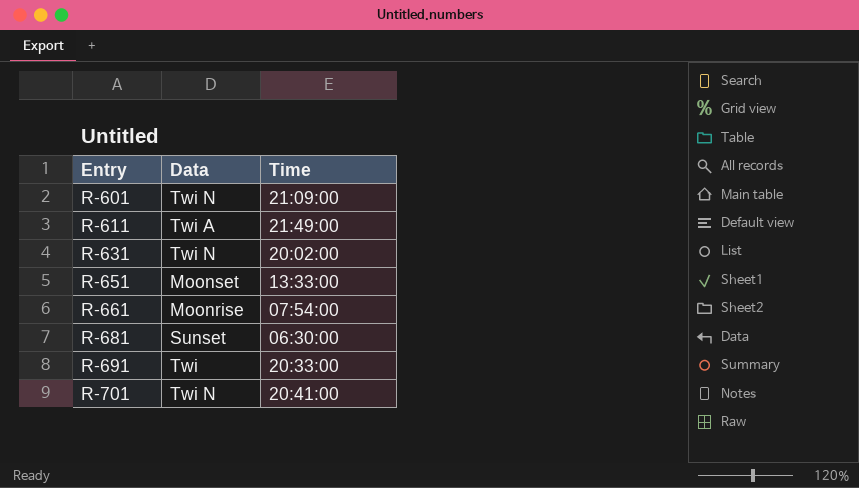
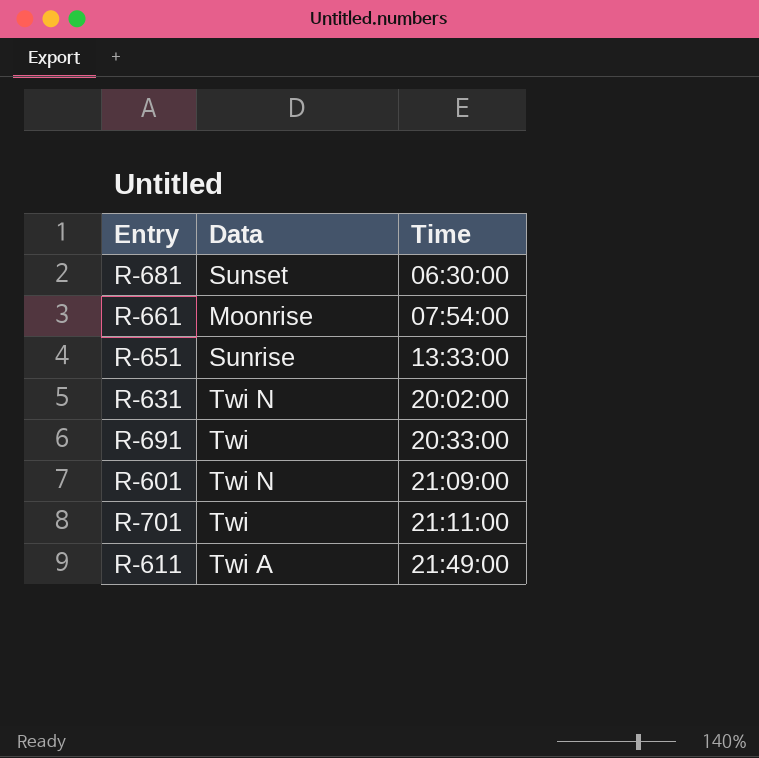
row order: Entry ascending -> Time ascending
R-651 | Data: Moonset -> Sunrise
R-701 | Data: Twi N -> Twi
R-701 | Time: 20:41:00 -> 21:11:00

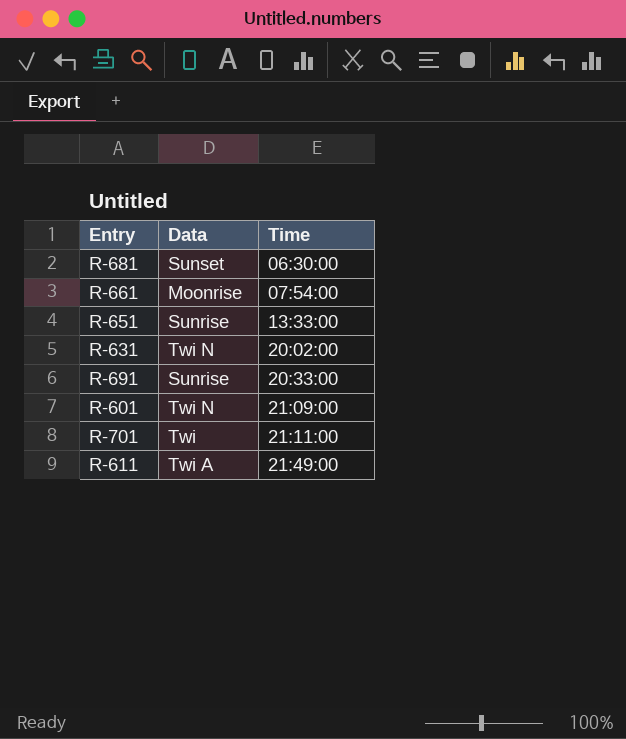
R-691 | Data: Twi -> Sunrise

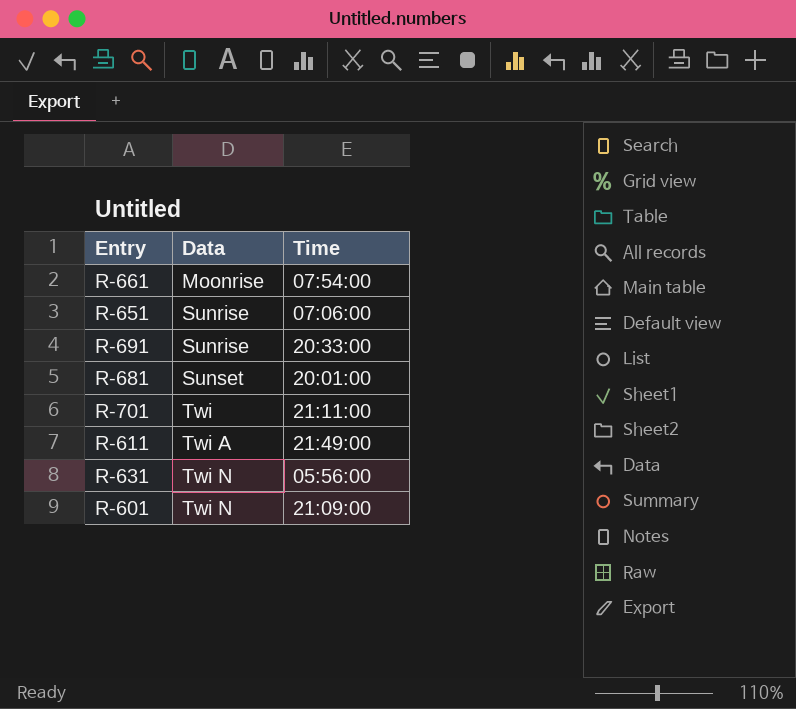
row order: Time ascending -> Data ascending
R-651 | Time: 13:33:00 -> 07:06:00
R-681 | Time: 06:30:00 -> 20:01:00
R-631 | Time: 20:02:00 -> 05:56:00

